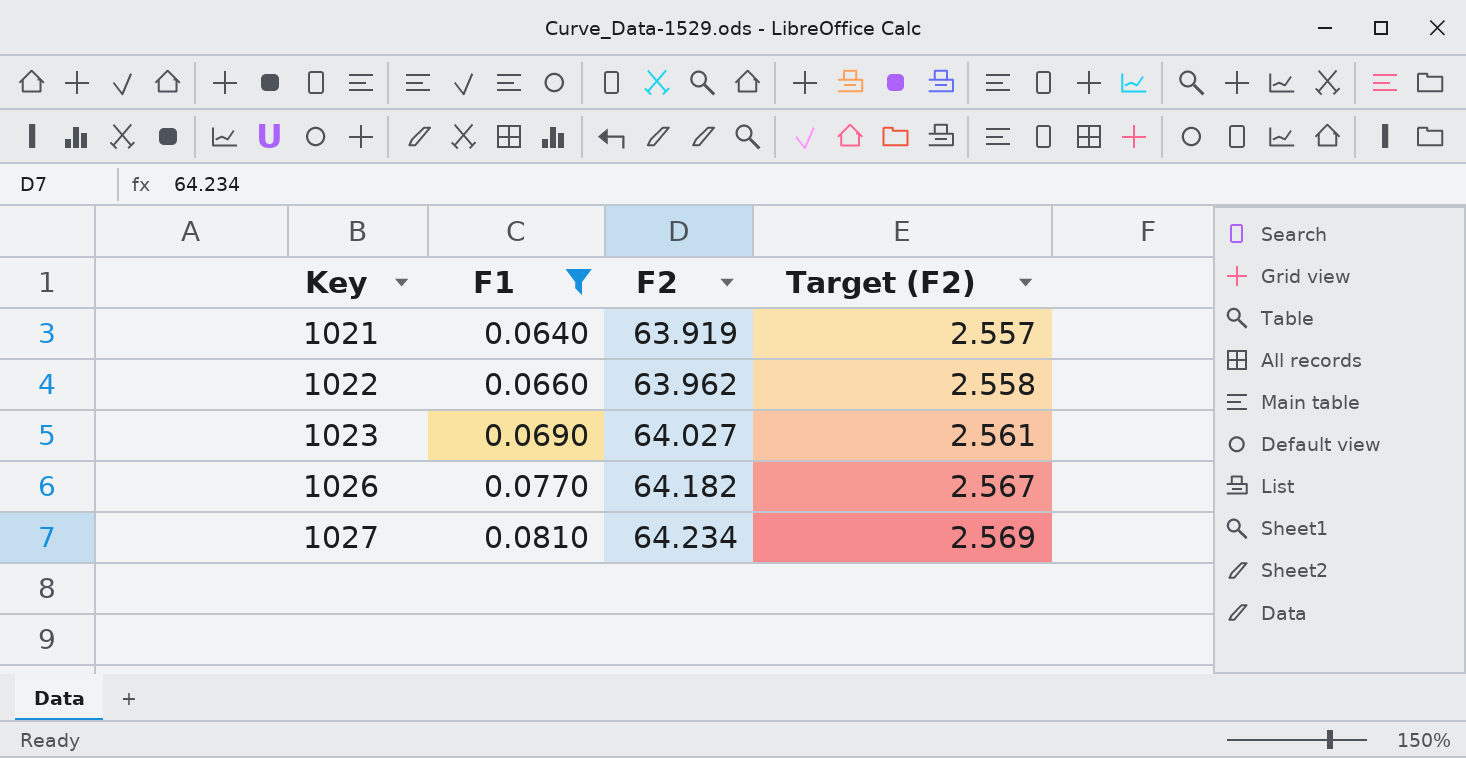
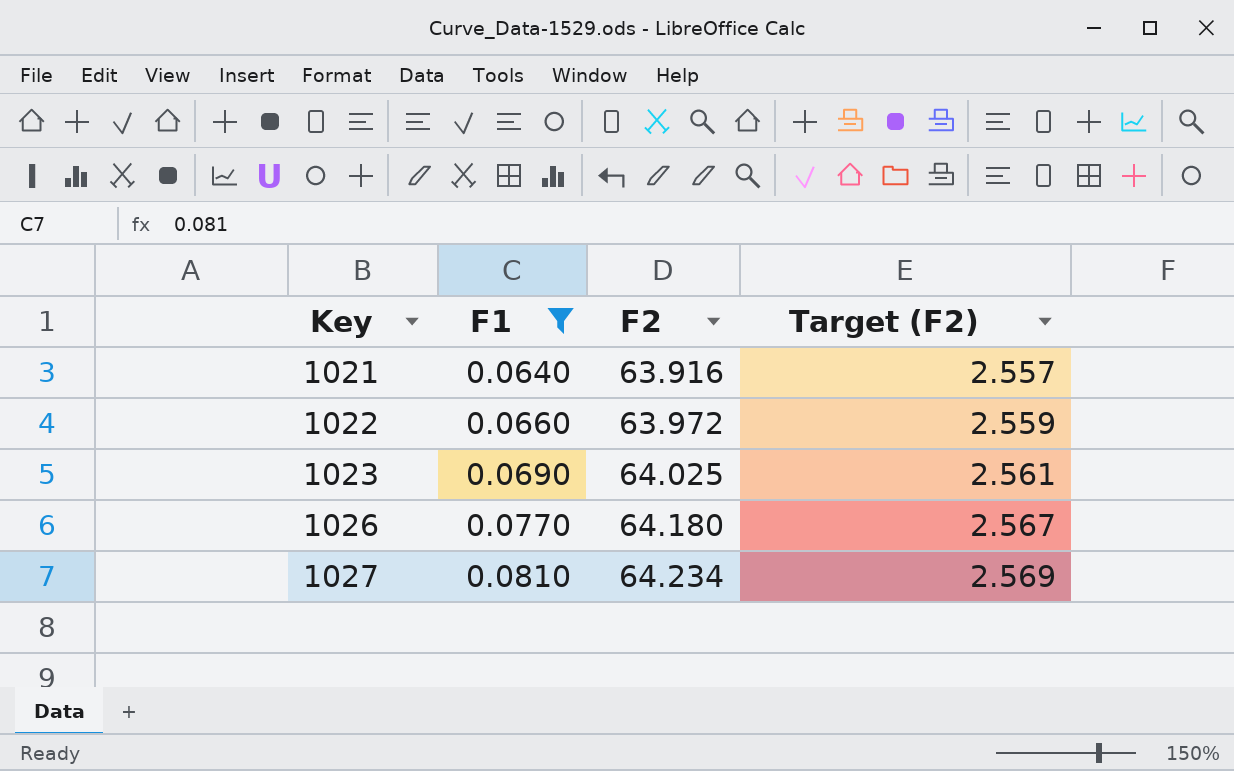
1021 | F2: 63.919 -> 63.916
1022 | F2: 63.962 -> 63.972
1022 | Target (F2): 2.558 -> 2.559
1023 | F2: 64.027 -> 64.025
1026 | F2: 64.182 -> 64.180

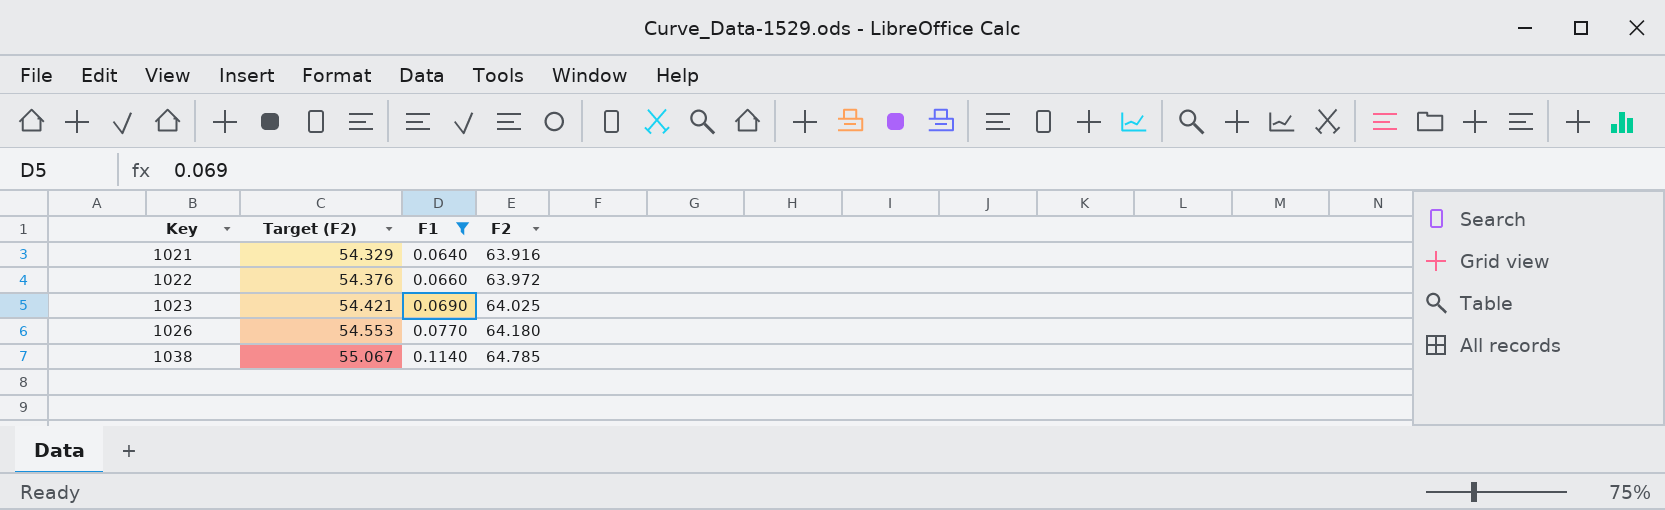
column Target (F2) | formula: [F2] * 0.04 -> [F2] * 0.85
column Target (F2) | position: 4 -> 2
row 1027: 0.0810 | 64.234 | 2.569 -> none
row 1038: none -> 55.067 | 0.1140 | 64.785

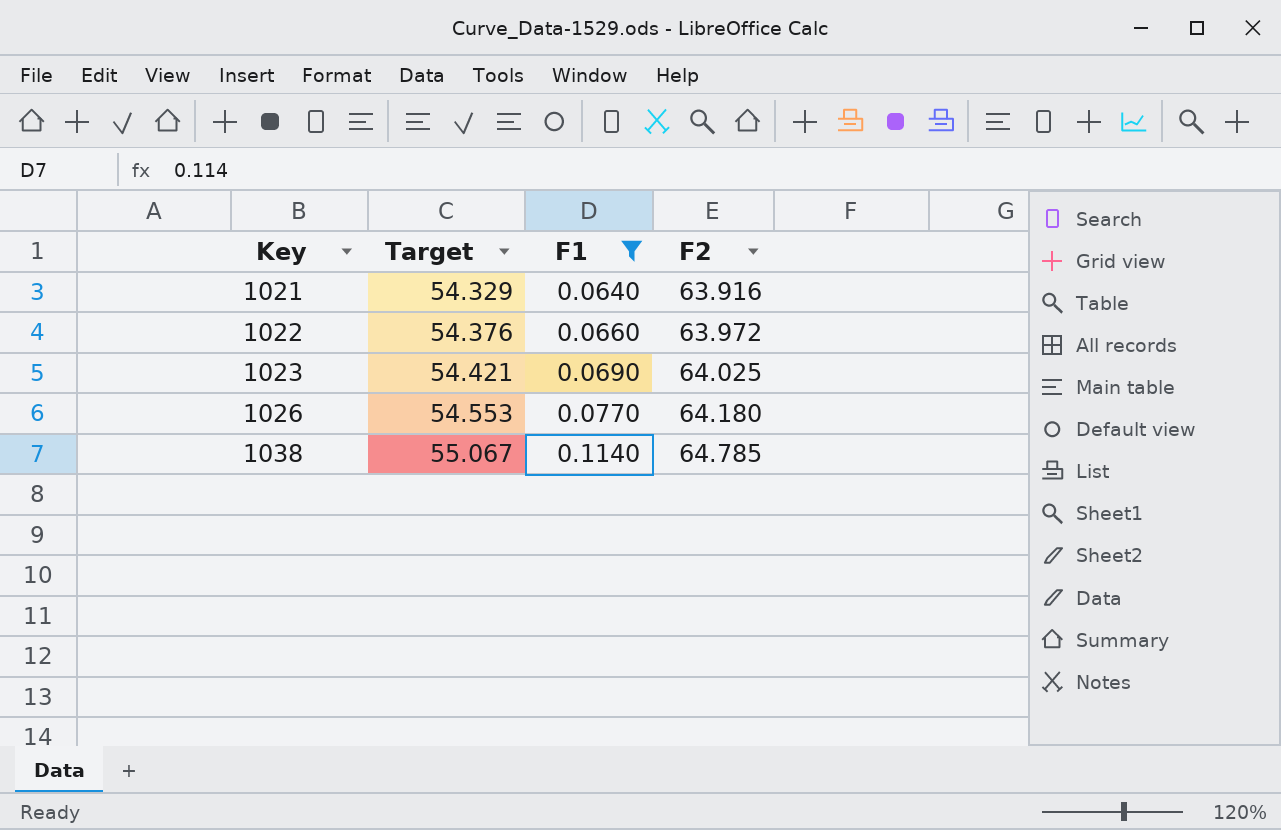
column name: Target (F2) -> Target

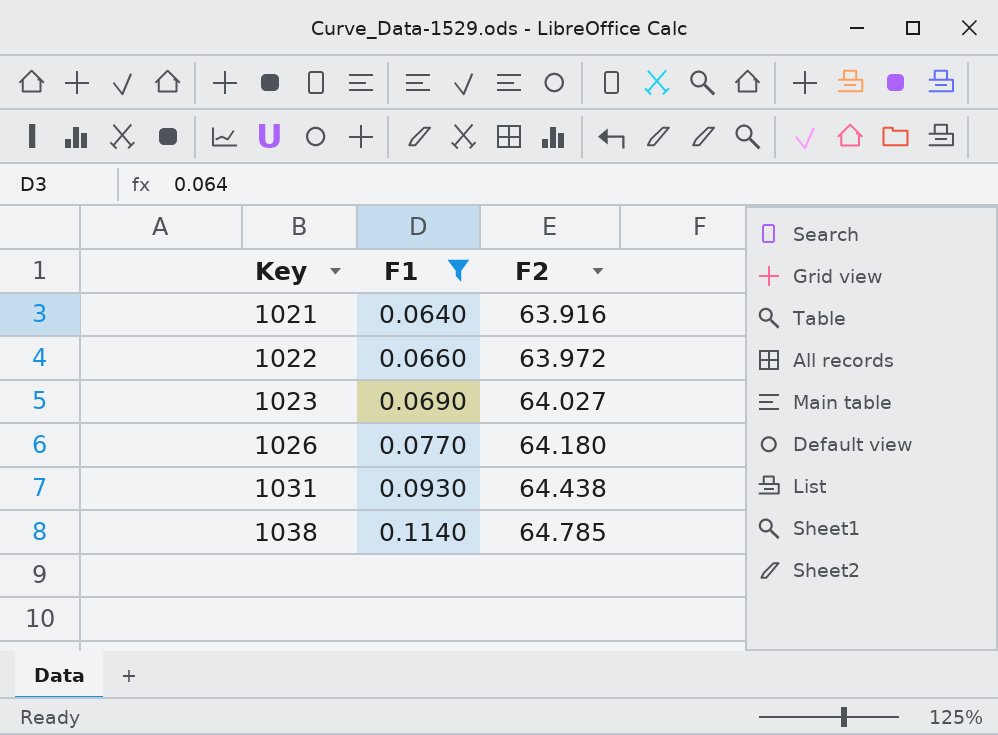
column Target | formula: [F2] * 0.85 -> none
1023 | F2: 64.025 -> 64.027
row 1031: none -> 0.0930 | 64.438

